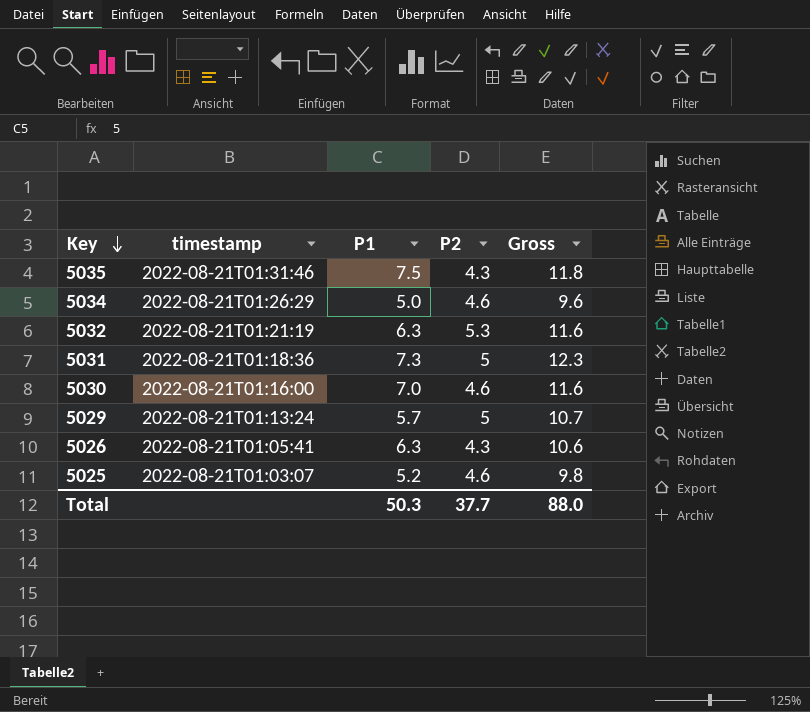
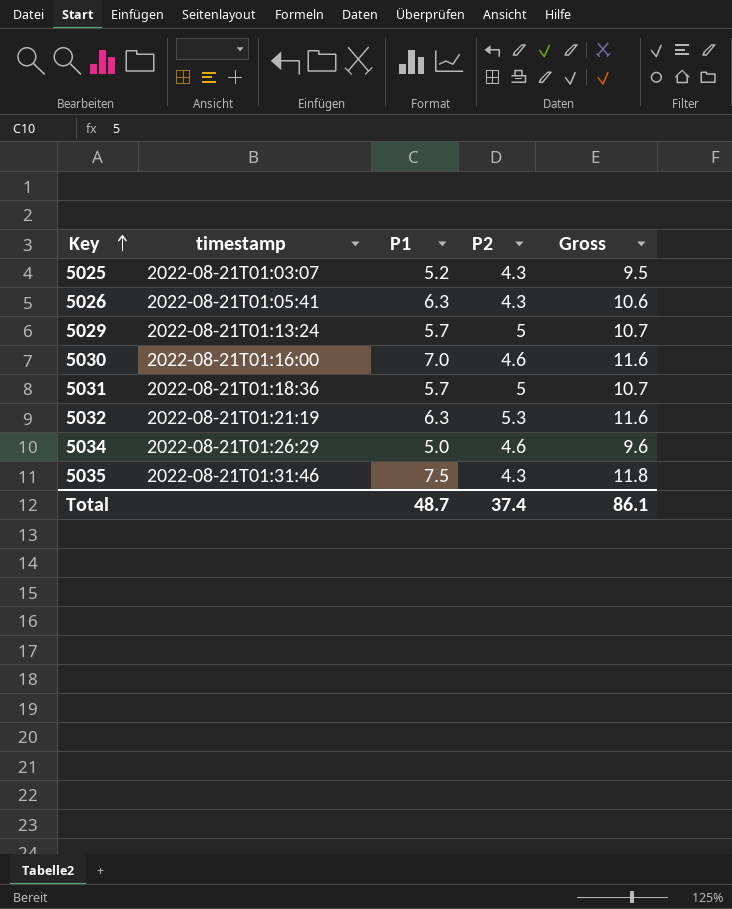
row order: Key descending -> Key ascending
5025 | P2: 4.6 -> 4.3
5025 | Gross: 9.8 -> 9.5
5031 | P1: 7.3 -> 5.7
5031 | Gross: 12.3 -> 10.7
Total | P1: 50.3 -> 48.7
Total | P2: 37.7 -> 37.4
Total | Gross: 88.0 -> 86.1

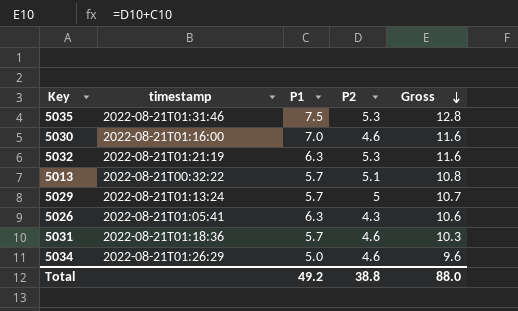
row order: Key ascending -> Gross descending
row 5025: 2022-08-21T01:03:07 | 5.2 | 4.3 | 9.5 -> none
5035 | P2: 4.3 -> 5.3
5035 | Gross: 11.8 -> 12.8
row 5013: none -> 2022-08-21T00:32:22 | 5.7 | 5.1 | 10.8
5031 | P2: 5 -> 4.6
5031 | Gross: 10.7 -> 10.3
Total | P1: 48.7 -> 49.2
Total | P2: 37.4 -> 38.8
Total | Gross: 86.1 -> 88.0

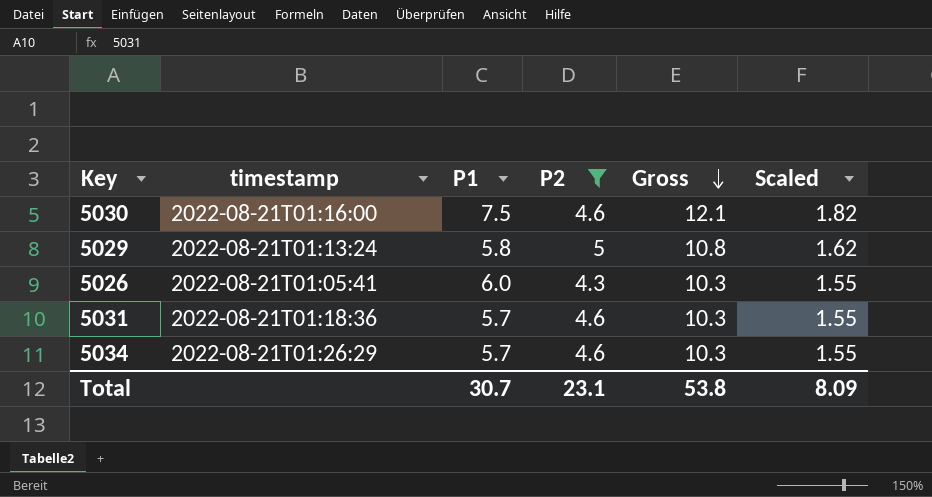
filter: none -> P2 <= 5
column Scaled | formula: none -> [Gross] * 0.15
5030 | P1: 7.0 -> 7.5
5030 | Gross: 11.6 -> 12.1
5029 | P1: 5.7 -> 5.8
5029 | Gross: 10.7 -> 10.8
5026 | P1: 6.3 -> 6.0
5026 | Gross: 10.6 -> 10.3
5034 | P1: 5.0 -> 5.7
5034 | Gross: 9.6 -> 10.3
Total | P1: 49.2 -> 30.7
Total | P2: 38.8 -> 23.1
Total | Gross: 88.0 -> 53.8

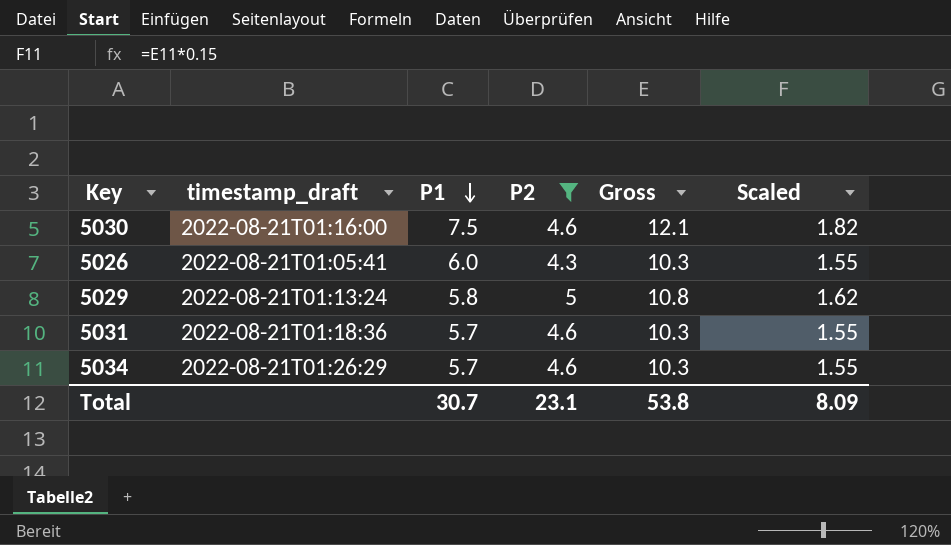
row order: Gross descending -> P1 descending
column name: timestamp -> timestamp_draft

